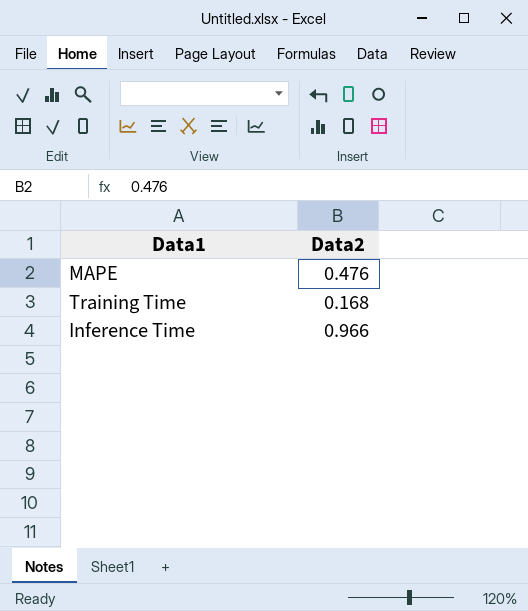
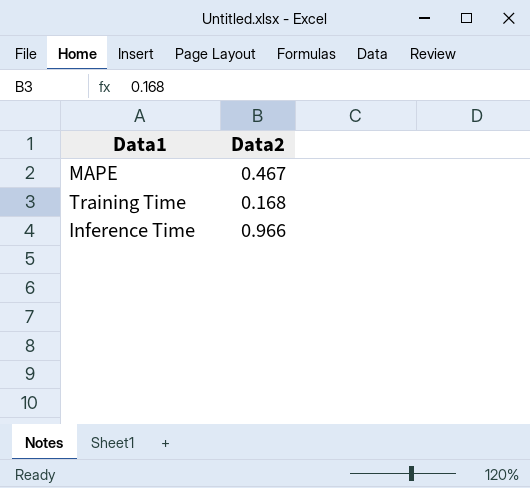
MAPE | Data2: 0.476 -> 0.467

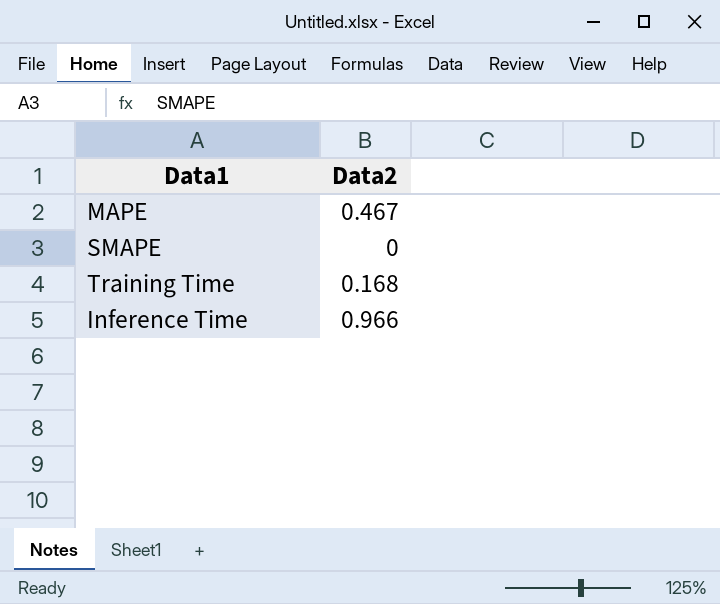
row SMAPE: none -> 0

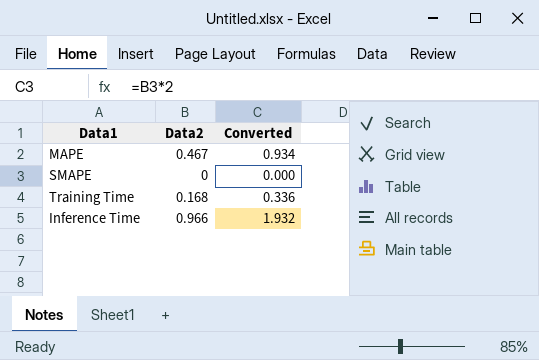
column Converted | formula: none -> [Data2] * 2

